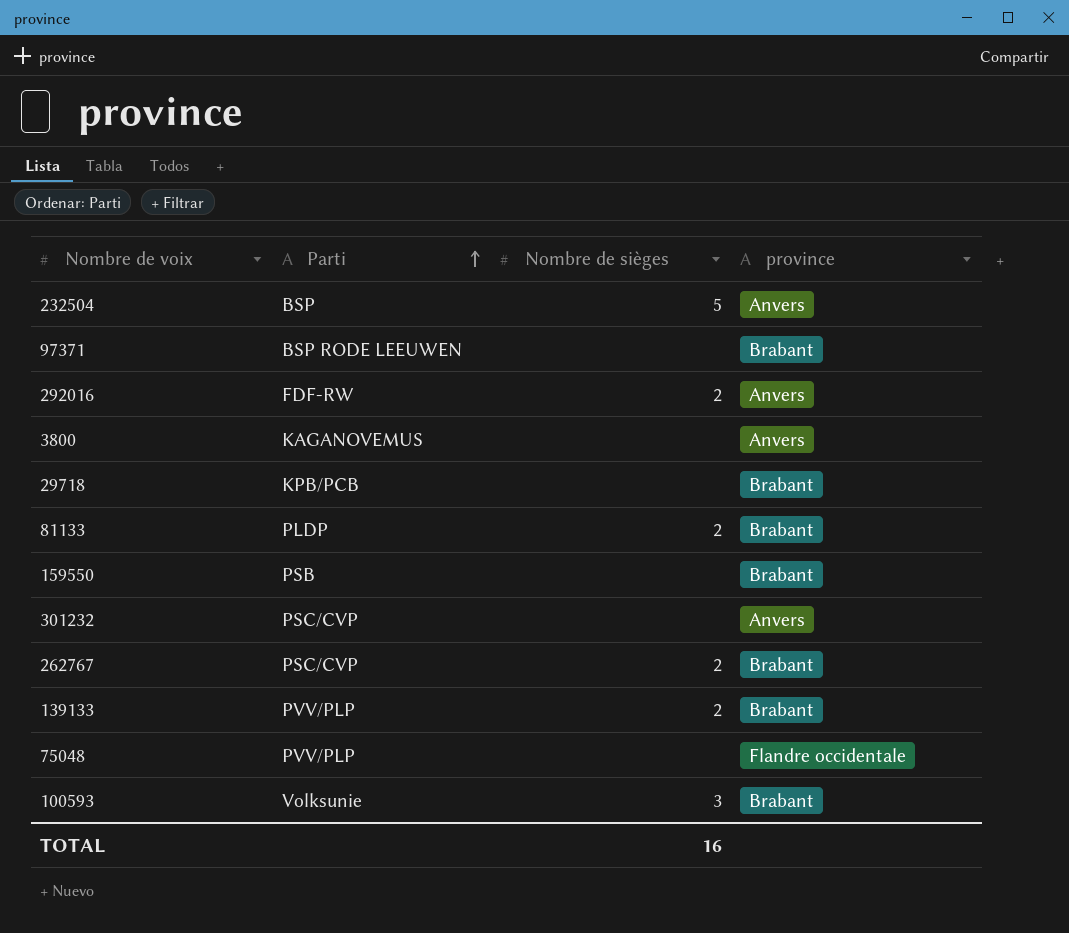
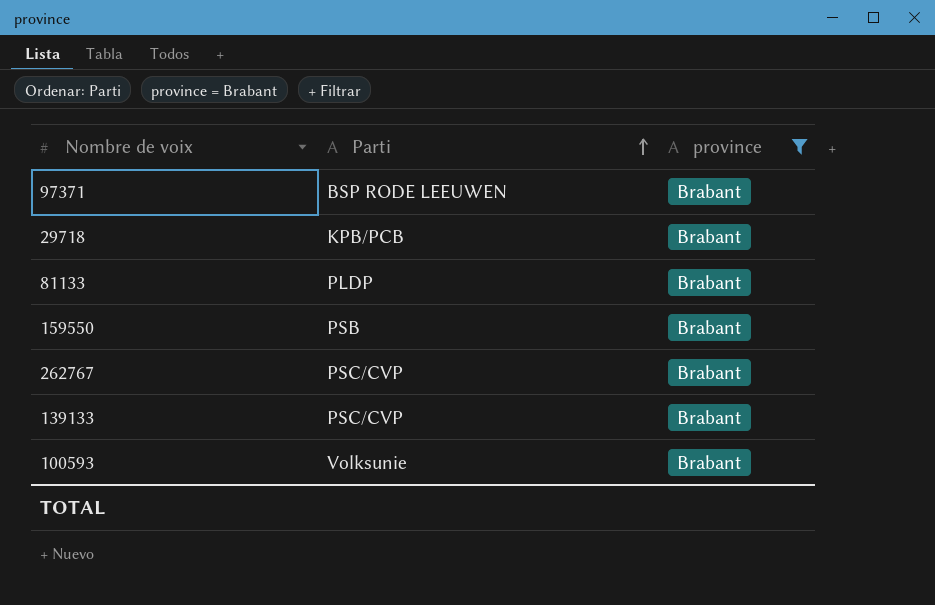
filter: none -> province = Brabant
column Nombre de sièges | position: 3 -> none
139133 | Parti: PVV/PLP -> PSC/CVP

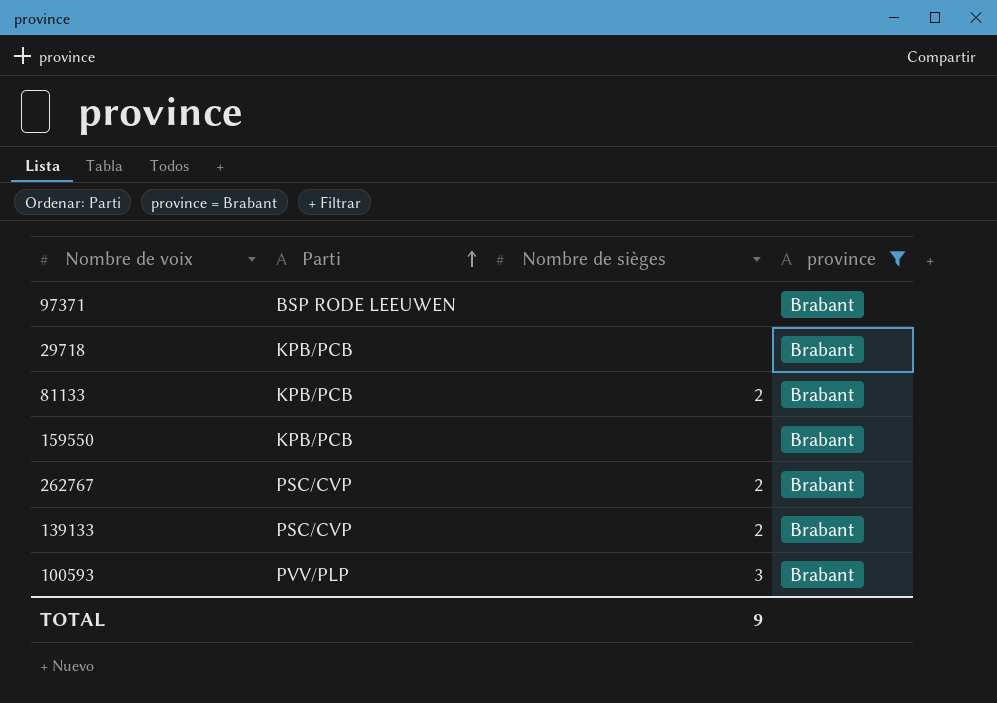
column Nombre de sièges | position: none -> 3
81133 | Parti: PLDP -> KPB/PCB
159550 | Parti: PSB -> KPB/PCB
100593 | Parti: Volksunie -> PVV/PLP

